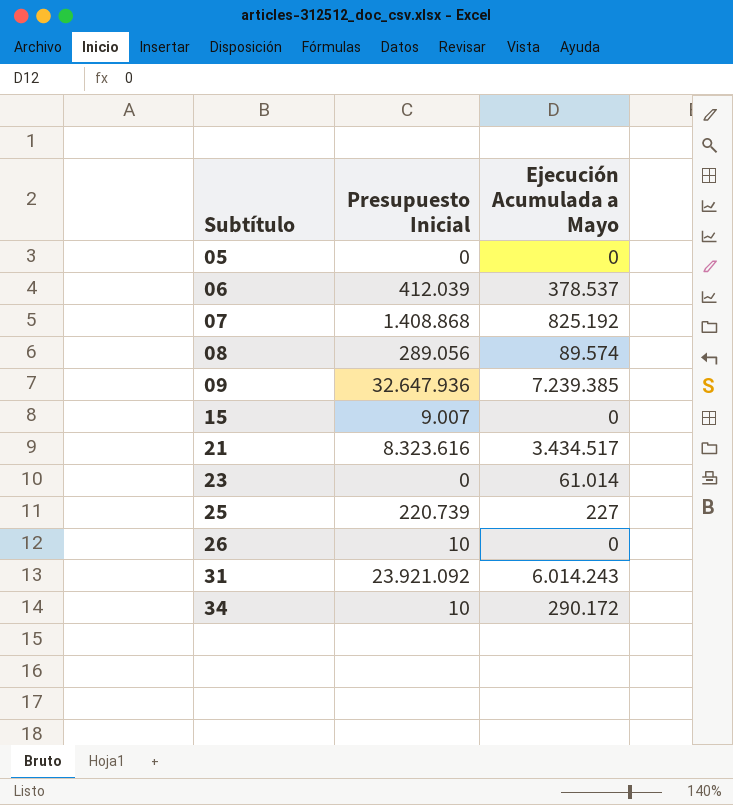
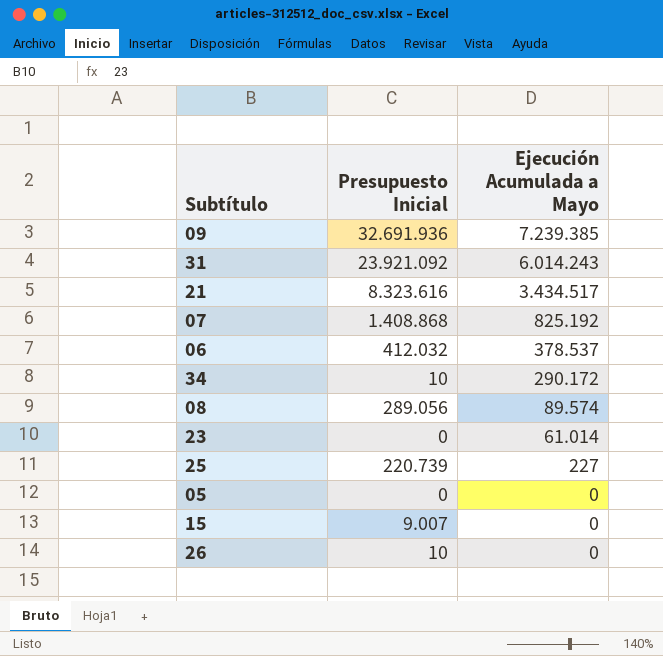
row order: Subtítulo ascending -> Ejecución Acumulada a Mayo descending
09 | Presupuesto Inicial: 32.647.936 -> 32.691.936
06 | Presupuesto Inicial: 412.039 -> 412.032

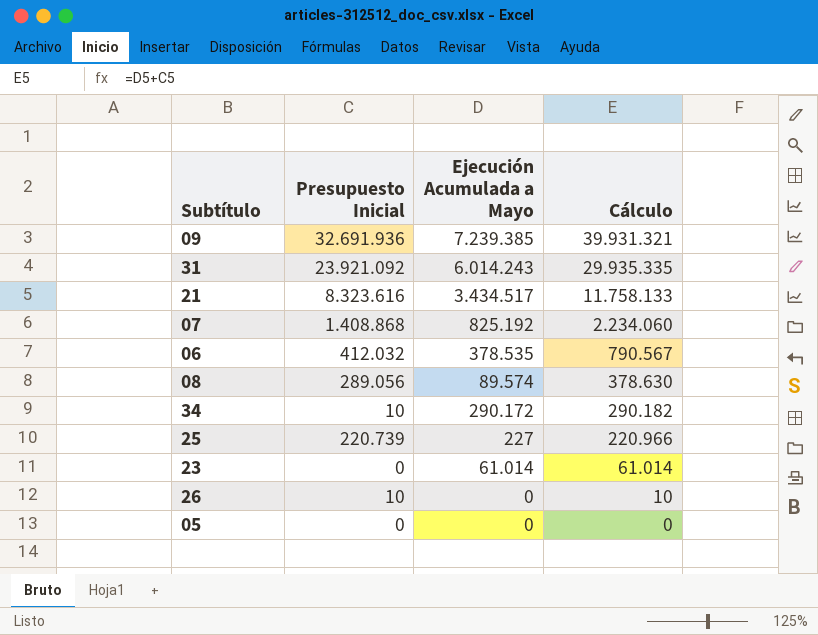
row order: Ejecución Acumulada a Mayo descending -> Cálculo descending
column Cálculo | formula: none -> [Presupuesto Inicial] + [Ejecución Acumulada a Mayo]
row 15: 9.007 | 0 -> none
06 | Ejecución Acumulada a Mayo: 378.537 -> 378.535

